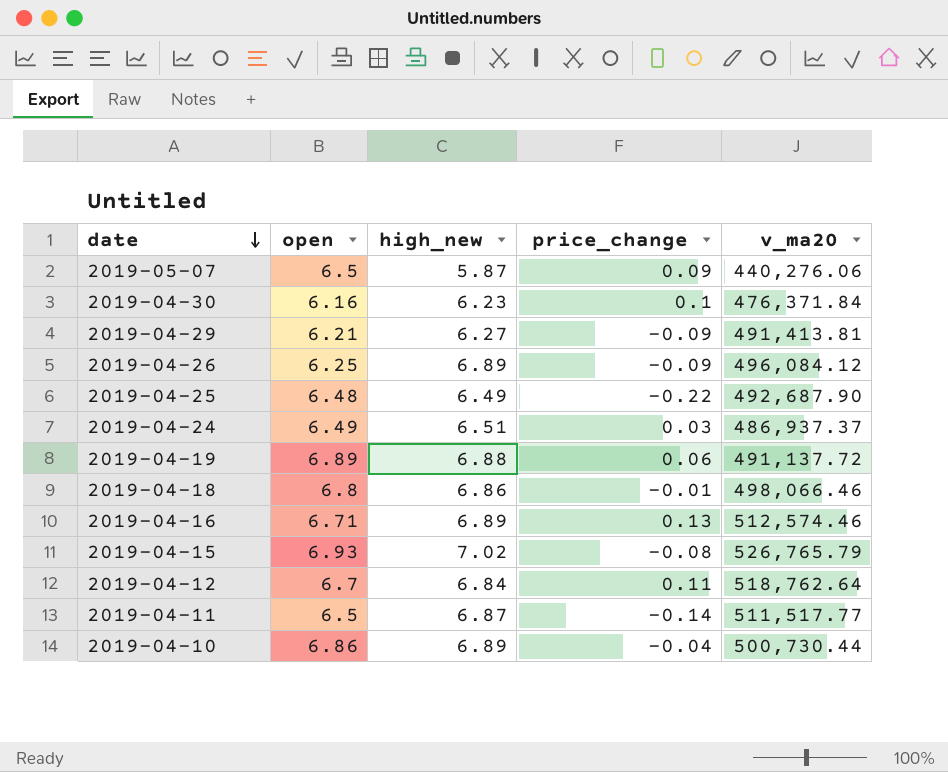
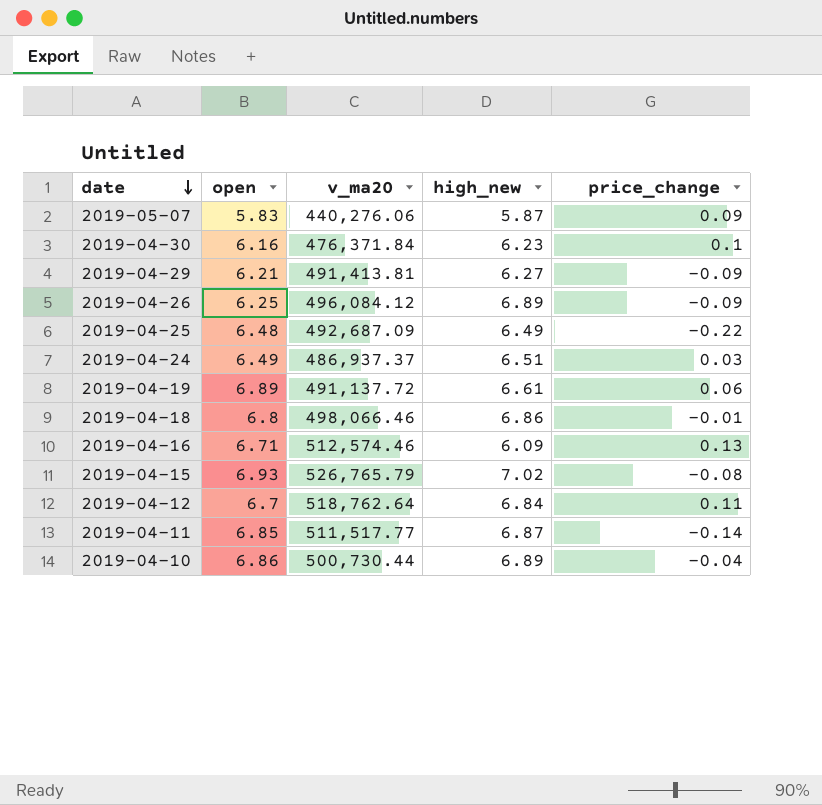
column v_ma20 | position: 5 -> 3
2019-05-07 | open: 6.5 -> 5.83
2019-04-25 | v_ma20: 492,687.90 -> 492,687.09
2019-04-19 | high_new: 6.88 -> 6.61
2019-04-16 | high_new: 6.89 -> 6.09
2019-04-11 | open: 6.5 -> 6.85

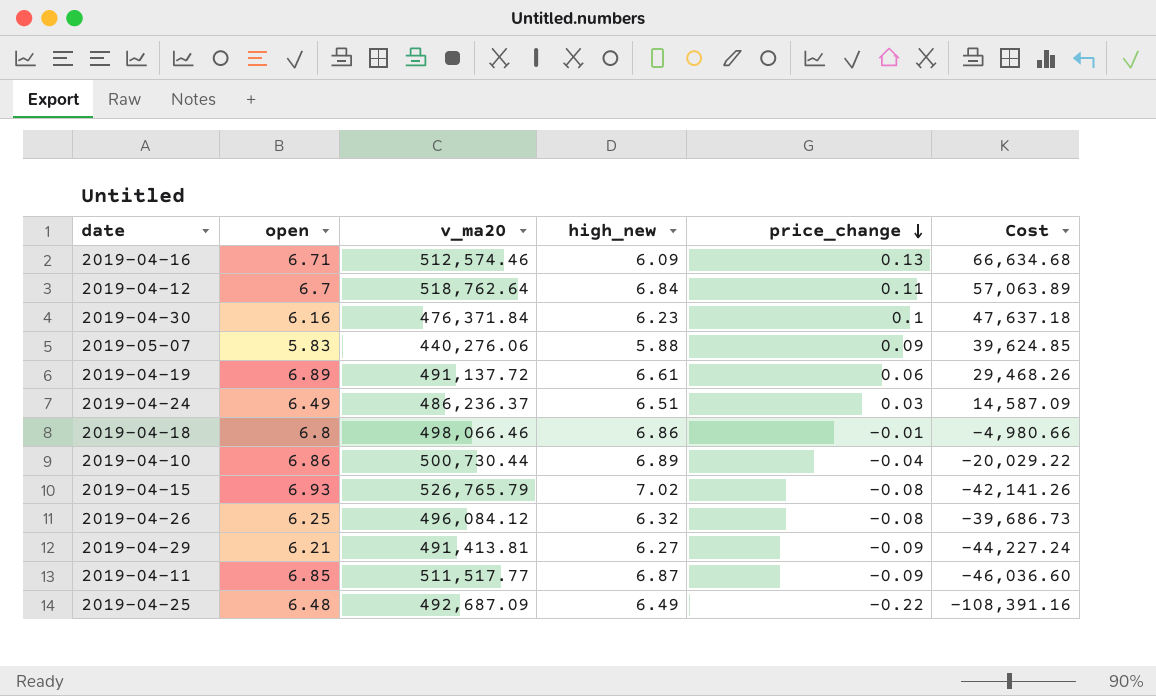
row order: date descending -> price_change descending
column Cost | formula: none -> [v_ma20] * [price_change]
2019-05-07 | high_new: 5.87 -> 5.88
2019-04-24 | v_ma20: 486,937.37 -> 486,236.37
2019-04-26 | high_new: 6.89 -> 6.32
2019-04-26 | price_change: -0.09 -> -0.08
2019-04-11 | price_change: -0.14 -> -0.09

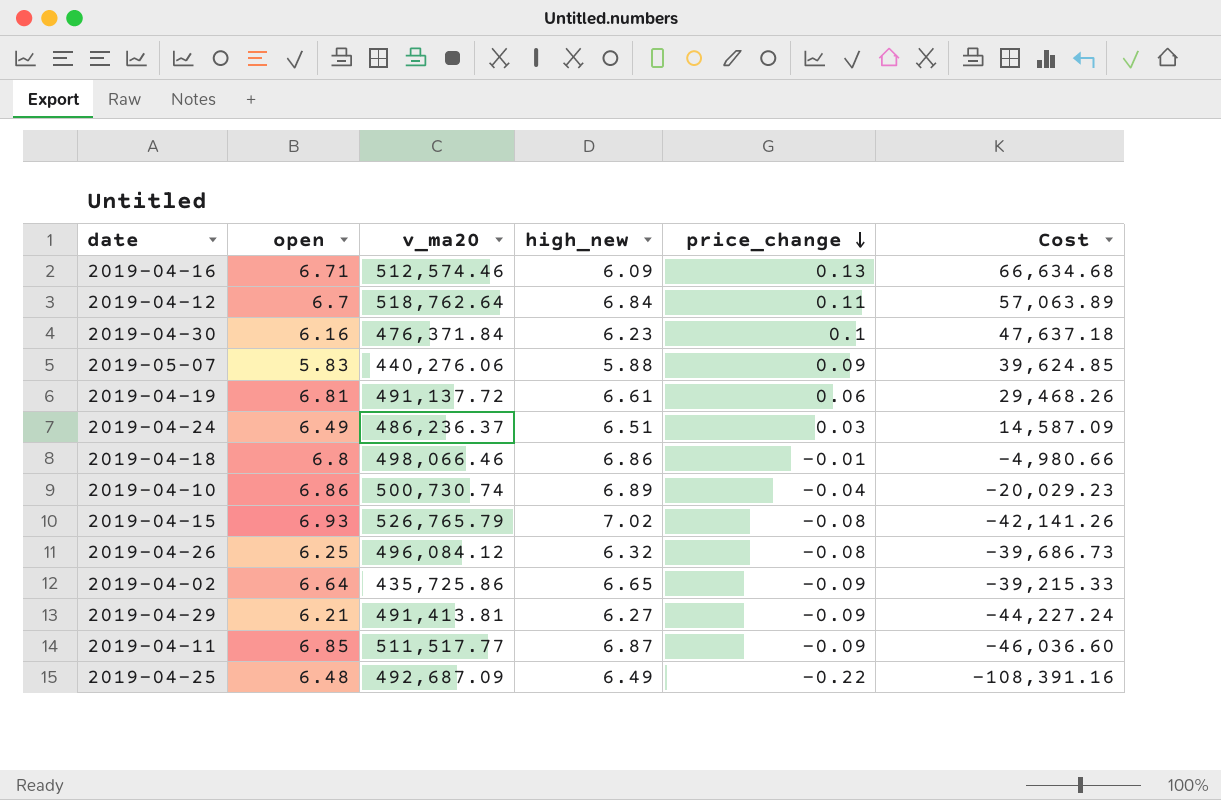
2019-04-19 | open: 6.89 -> 6.81
2019-04-10 | v_ma20: 500,730.44 -> 500,730.74
2019-04-10 | Cost: -20,029.22 -> -20,029.23
row 2019-04-02: none -> 6.64 | 435,725.86 | 6.65 | -0.09 | -39,215.33

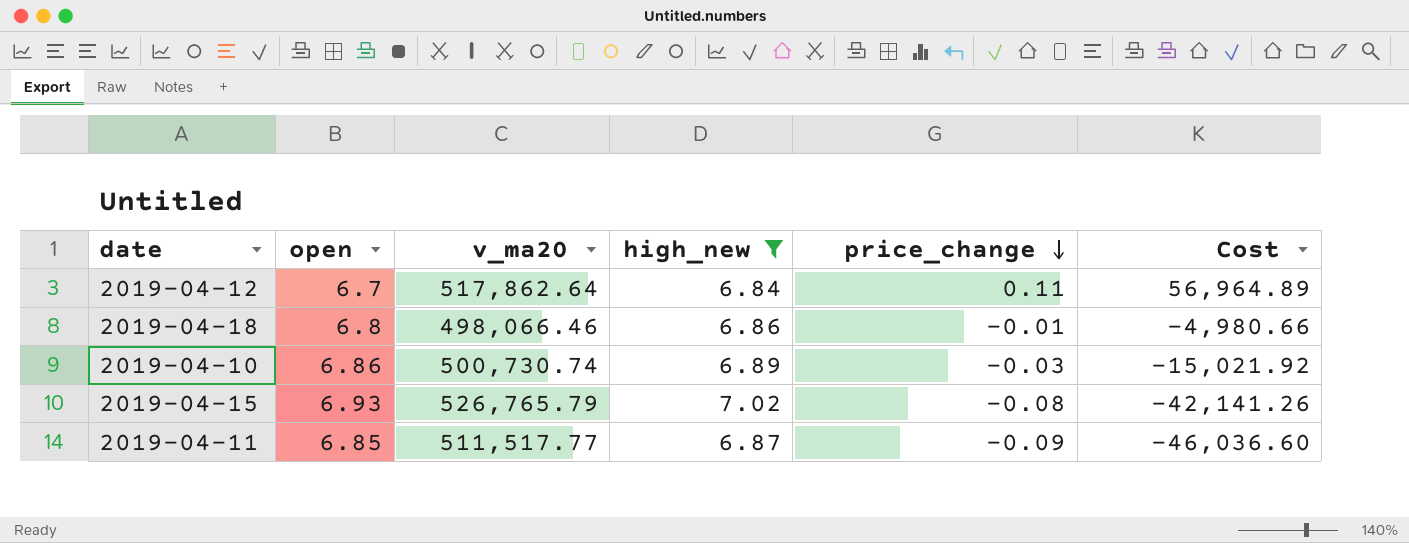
filter: none -> high_new >= 6.84
2019-04-12 | v_ma20: 518,762.64 -> 517,862.64
2019-04-12 | Cost: 57,063.89 -> 56,964.89
2019-04-10 | price_change: -0.04 -> -0.03
2019-04-10 | Cost: -20,029.23 -> -15,021.92

